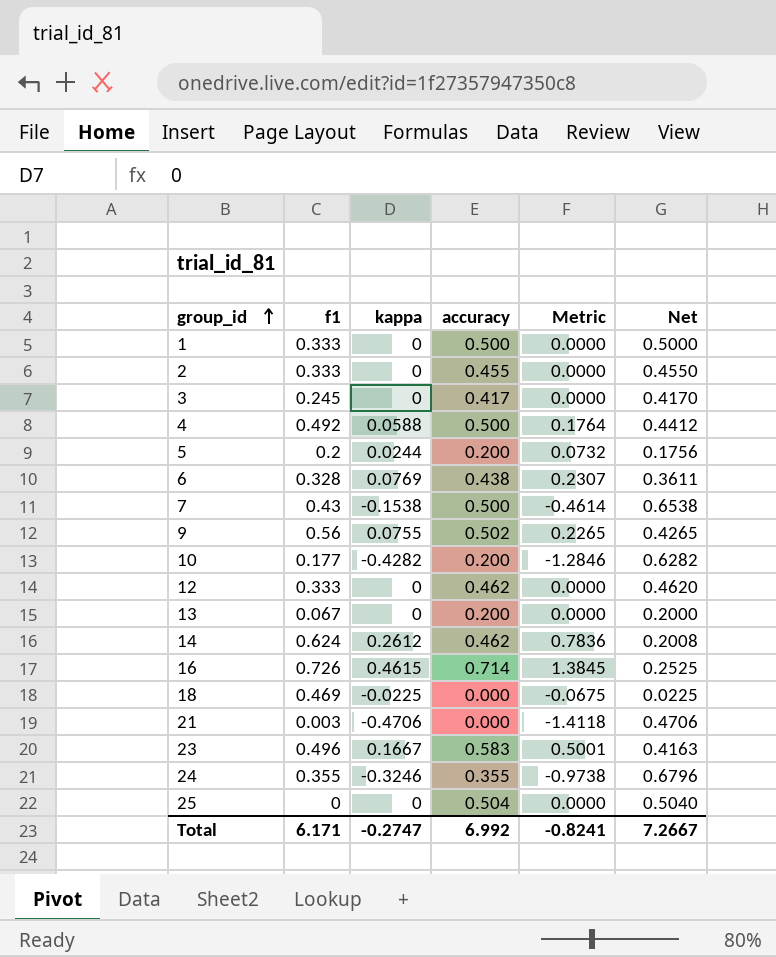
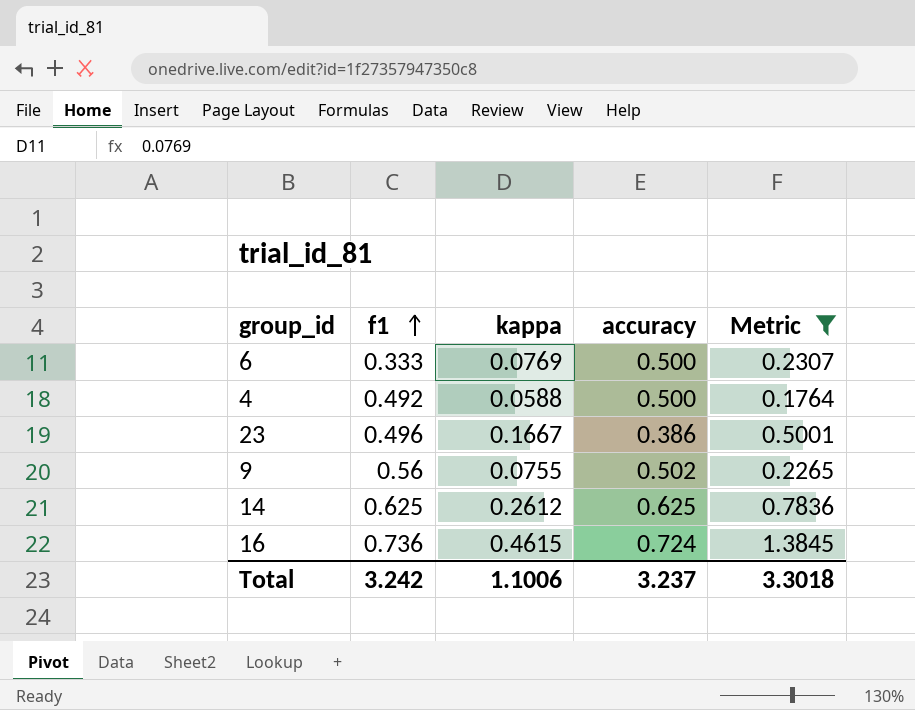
filter: none -> Metric >= 0.1764
row order: group_id ascending -> f1 ascending
column Net | formula: [accuracy] - [kappa] -> none
6 | f1: 0.328 -> 0.333
6 | accuracy: 0.438 -> 0.500
23 | accuracy: 0.583 -> 0.386
14 | f1: 0.624 -> 0.625
14 | accuracy: 0.462 -> 0.625
16 | f1: 0.726 -> 0.736
16 | accuracy: 0.714 -> 0.724
Total | f1: 6.171 -> 3.242
Total | kappa: -0.2747 -> 1.1006
Total | accuracy: 6.992 -> 3.237
Total | Metric: -0.8241 -> 3.3018

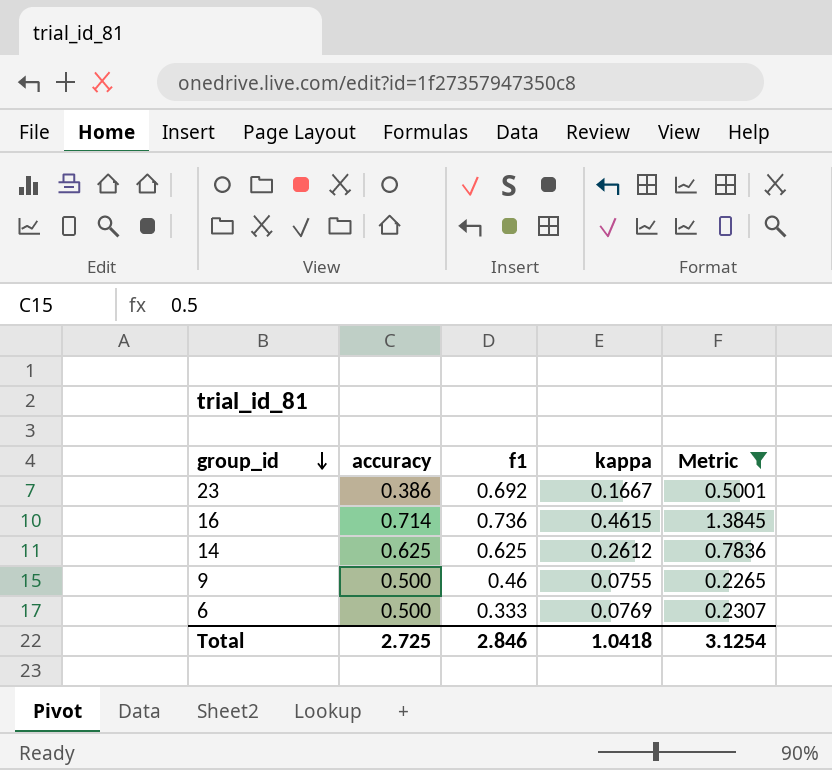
row order: f1 ascending -> group_id descending
column accuracy | position: 4 -> 2
row 4: 0.492 | 0.0588 | 0.500 | 0.1764 -> none
23 | f1: 0.496 -> 0.692
16 | accuracy: 0.724 -> 0.714
9 | accuracy: 0.502 -> 0.500
9 | f1: 0.56 -> 0.46
Total | accuracy: 3.237 -> 2.725
Total | f1: 3.242 -> 2.846
Total | kappa: 1.1006 -> 1.0418
Total | Metric: 3.3018 -> 3.1254

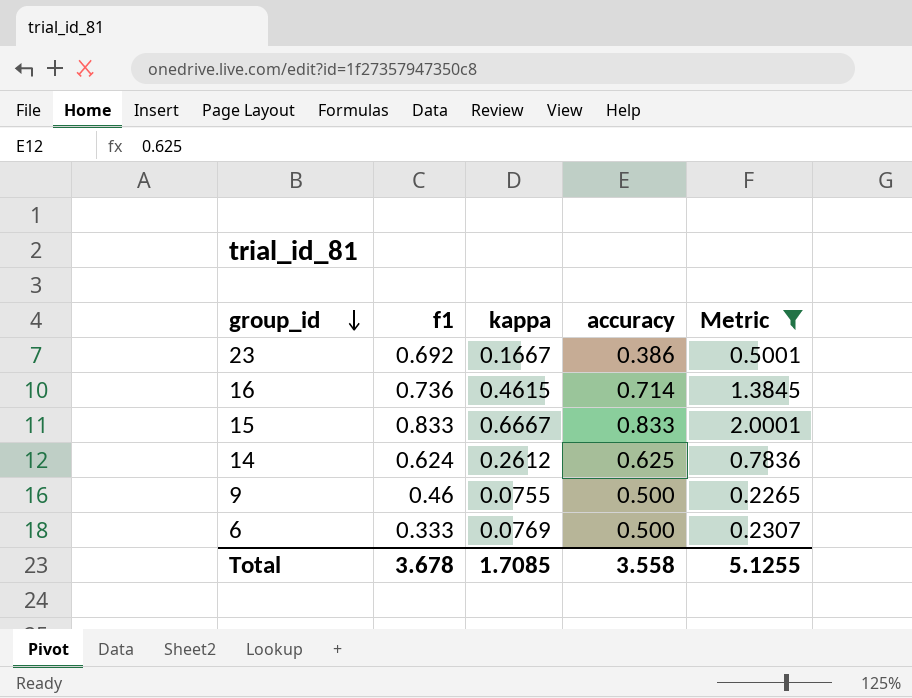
column accuracy | position: 2 -> 4
row 15: none -> 0.833 | 0.6667 | 0.833 | 2.0001
14 | f1: 0.625 -> 0.624
Total | f1: 2.846 -> 3.678
Total | kappa: 1.0418 -> 1.7085
Total | accuracy: 2.725 -> 3.558
Total | Metric: 3.1254 -> 5.1255

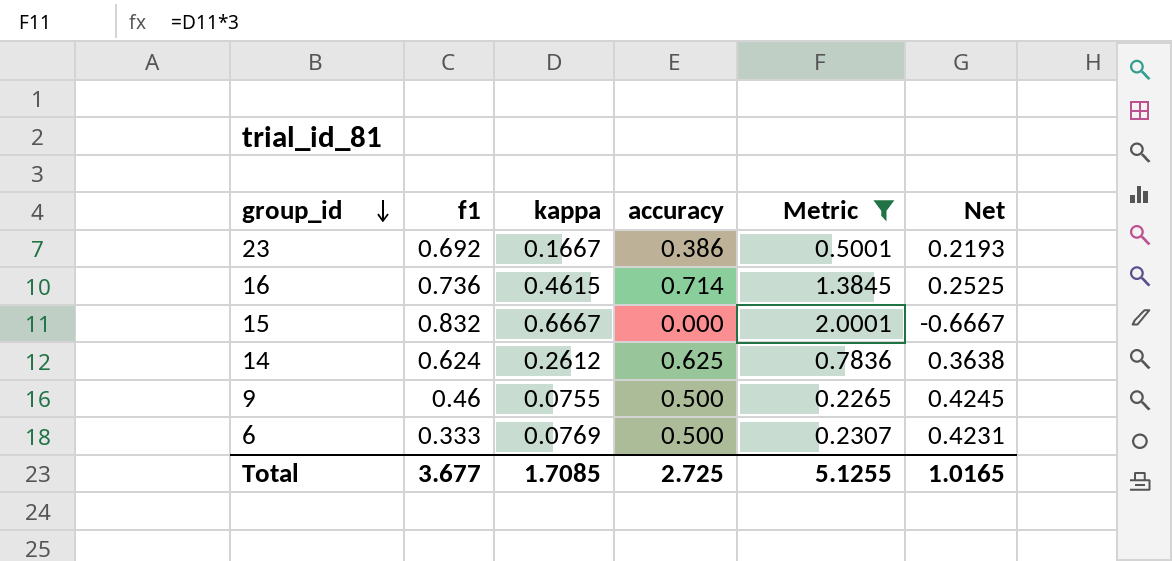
column Net | formula: none -> [accuracy] - [kappa]
15 | f1: 0.833 -> 0.832
15 | accuracy: 0.833 -> 0.000
Total | f1: 3.678 -> 3.677
Total | accuracy: 3.558 -> 2.725

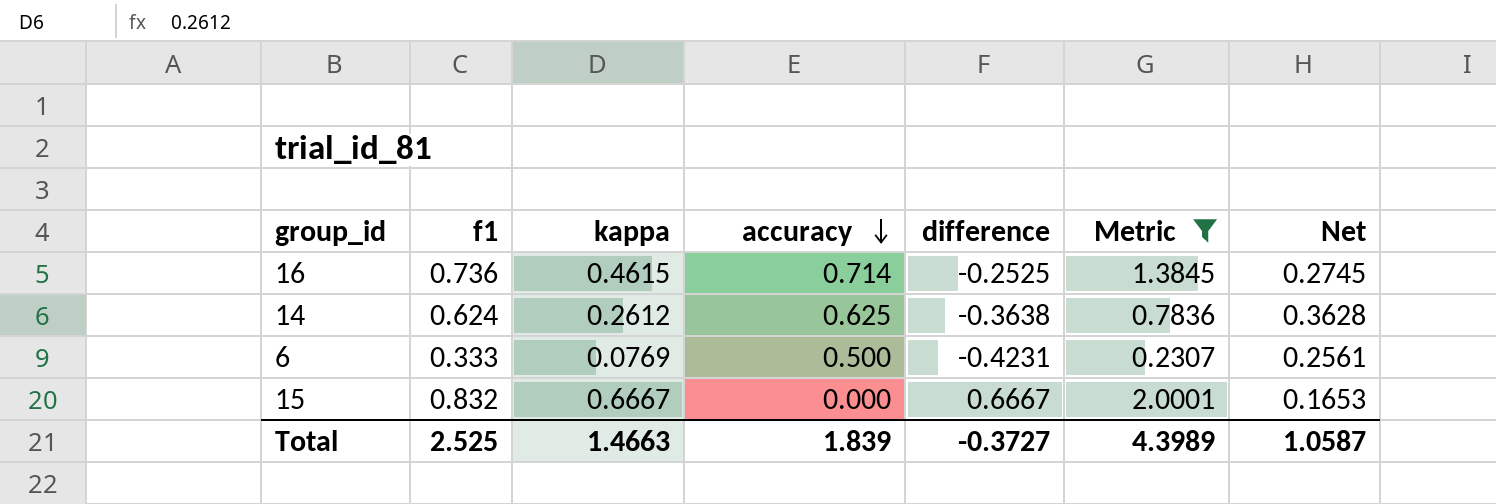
row order: group_id descending -> accuracy descending
column difference | formula: none -> [kappa] - [accuracy]
column Net | formula: [accuracy] - [kappa] -> [f1] - [kappa]
row 23: 0.692 | 0.1667 | 0.386 | 0.5001 | 0.2193 -> none
row 9: 0.46 | 0.0755 | 0.500 | 0.2265 | 0.4245 -> none
Total | f1: 3.677 -> 2.525
Total | kappa: 1.7085 -> 1.4663
Total | accuracy: 2.725 -> 1.839
Total | Metric: 5.1255 -> 4.3989
Total | Net: 1.0165 -> 1.0587

